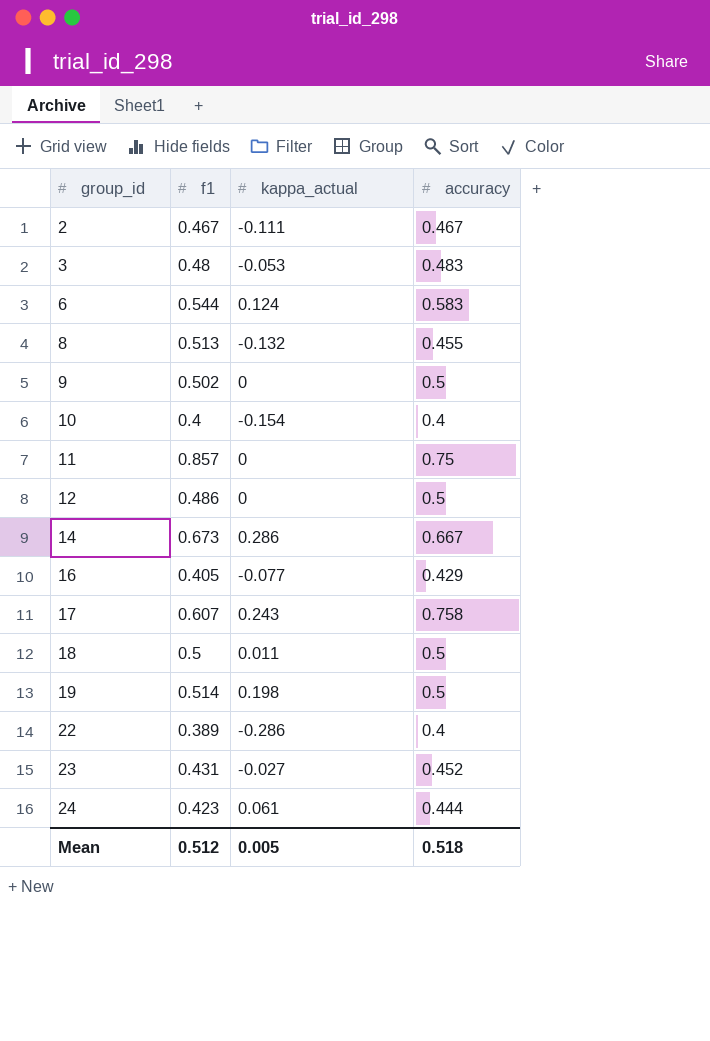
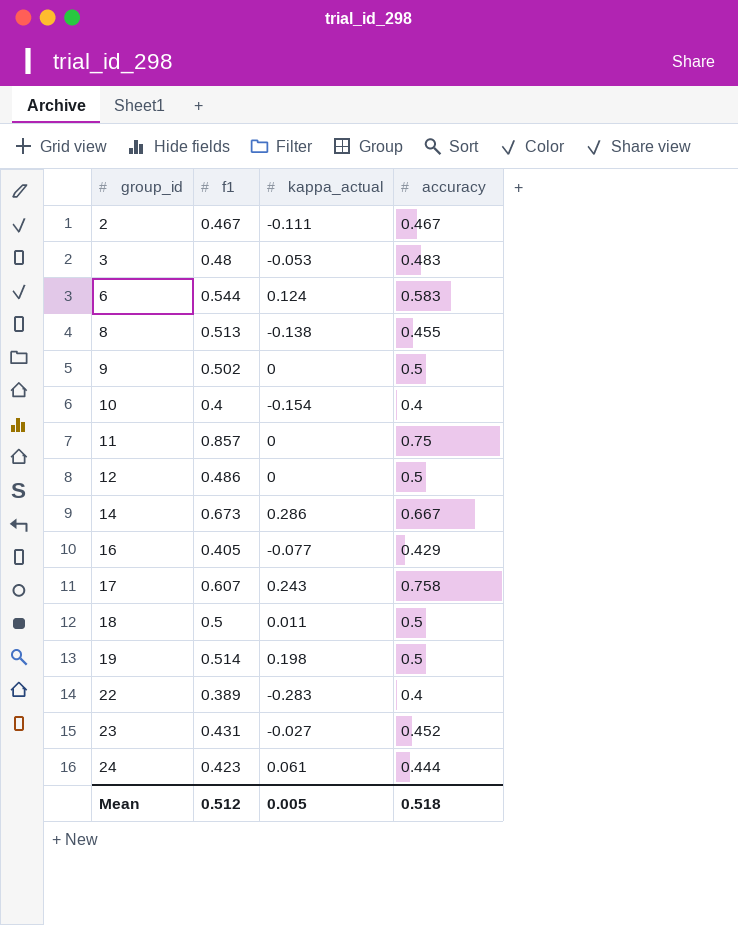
8 | kappa_actual: -0.132 -> -0.138
22 | kappa_actual: -0.286 -> -0.283

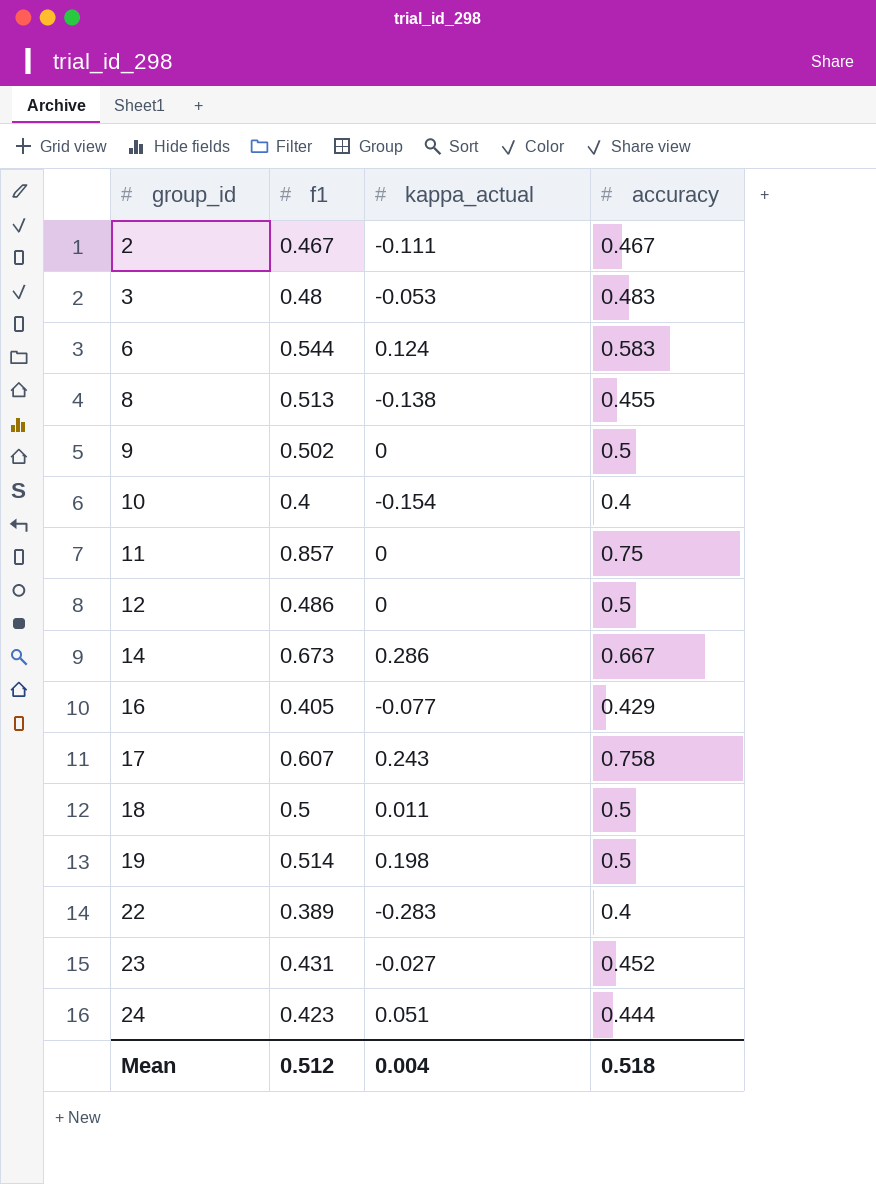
24 | kappa_actual: 0.061 -> 0.051
Mean | kappa_actual: 0.005 -> 0.004

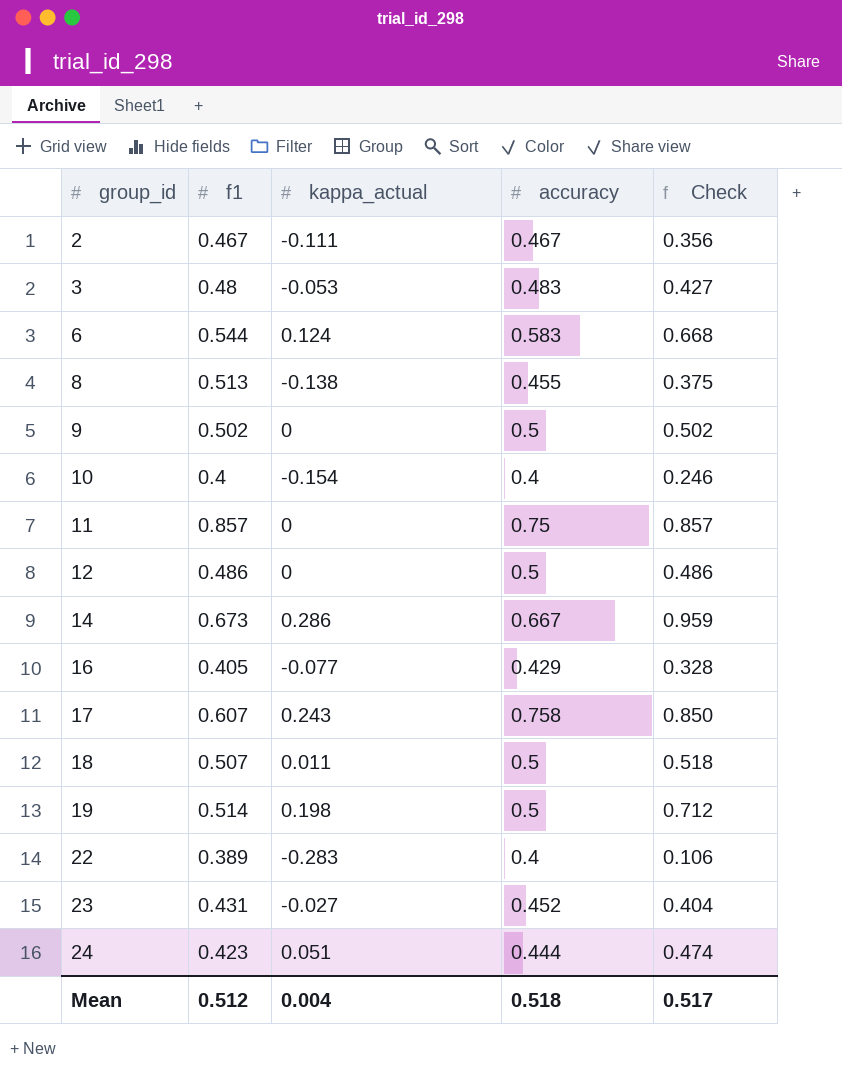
column Check | formula: none -> [f1] + [kappa_actual]
18 | f1: 0.5 -> 0.507

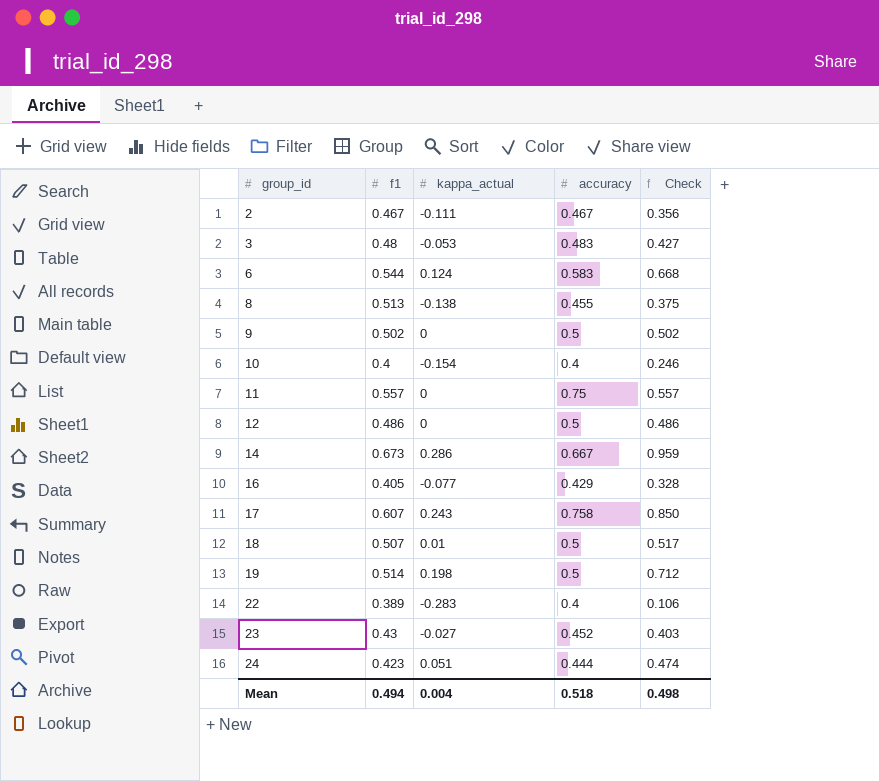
11 | f1: 0.857 -> 0.557
11 | Check: 0.857 -> 0.557
18 | kappa_actual: 0.011 -> 0.01
18 | Check: 0.518 -> 0.517
23 | f1: 0.431 -> 0.43
23 | Check: 0.404 -> 0.403
Mean | f1: 0.512 -> 0.494
Mean | Check: 0.517 -> 0.498

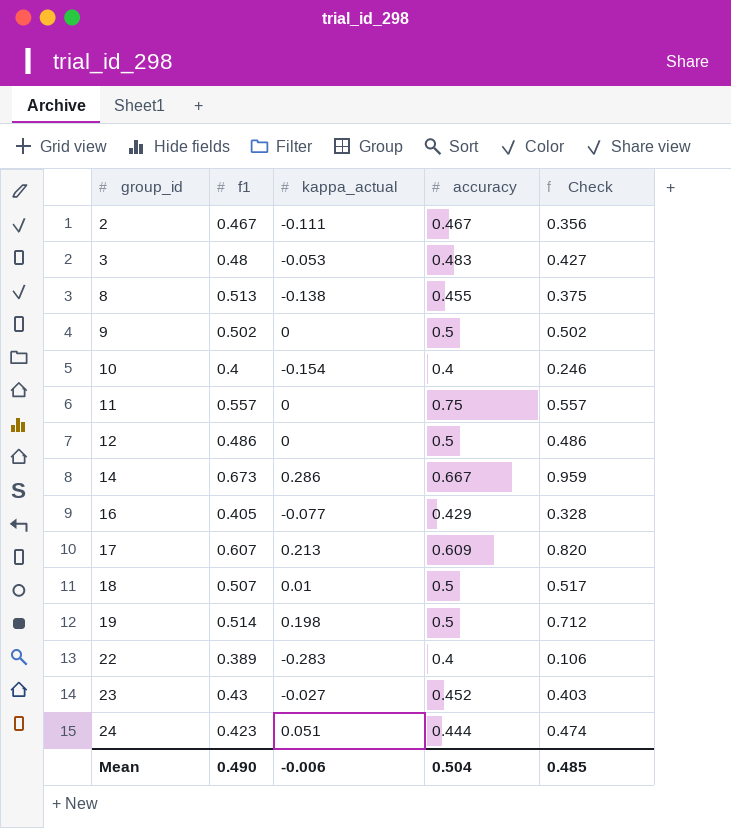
row 6: 0.544 | 0.124 | 0.583 | 0.668 -> none
17 | kappa_actual: 0.243 -> 0.213
17 | accuracy: 0.758 -> 0.609
17 | Check: 0.850 -> 0.820
Mean | f1: 0.494 -> 0.490
Mean | kappa_actual: 0.004 -> -0.006
Mean | accuracy: 0.518 -> 0.504
Mean | Check: 0.498 -> 0.485

